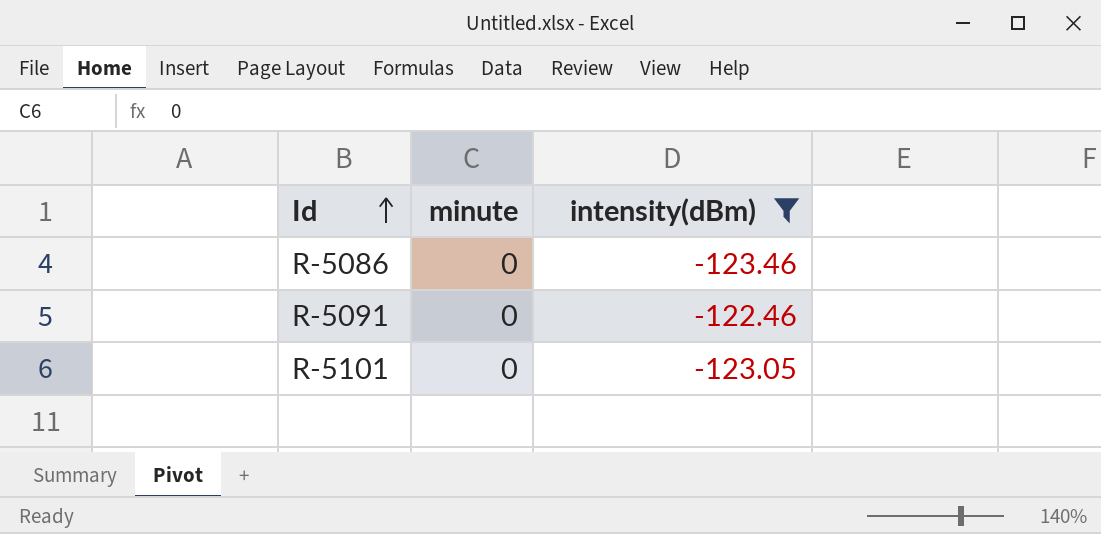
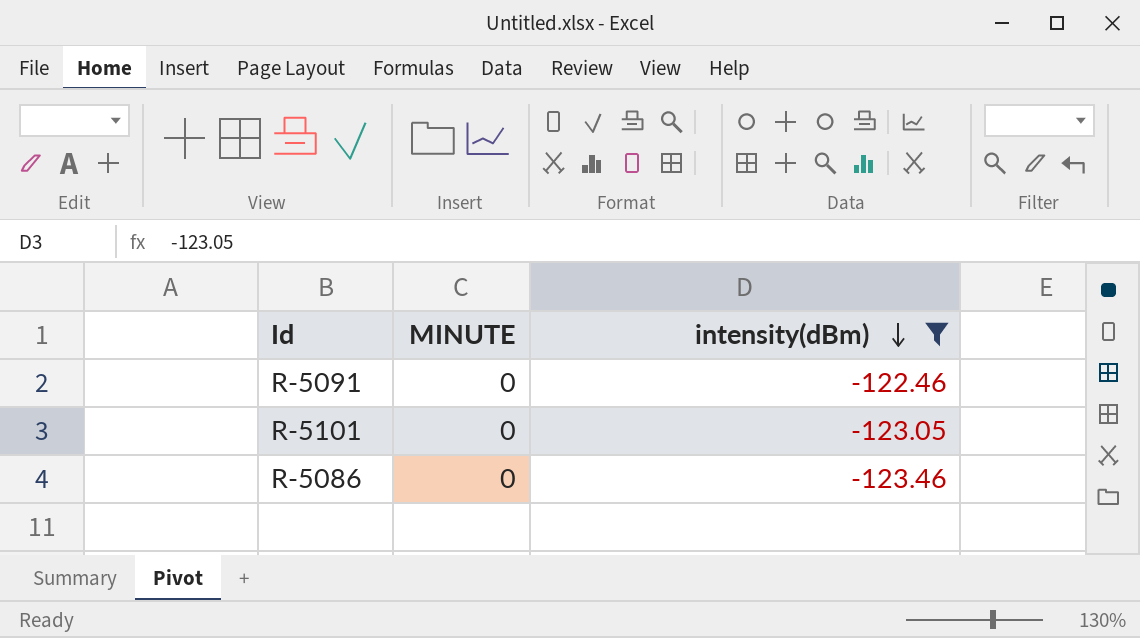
row order: Id ascending -> intensity(dBm) descending
column name: minute -> MINUTE

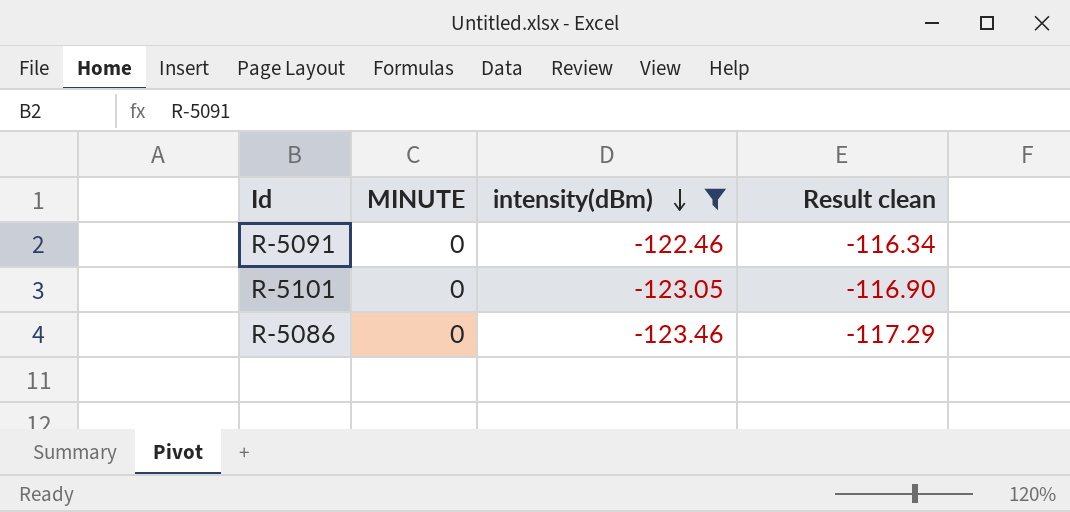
column Result clean | formula: none -> [intensity(dBm)] * 0.95

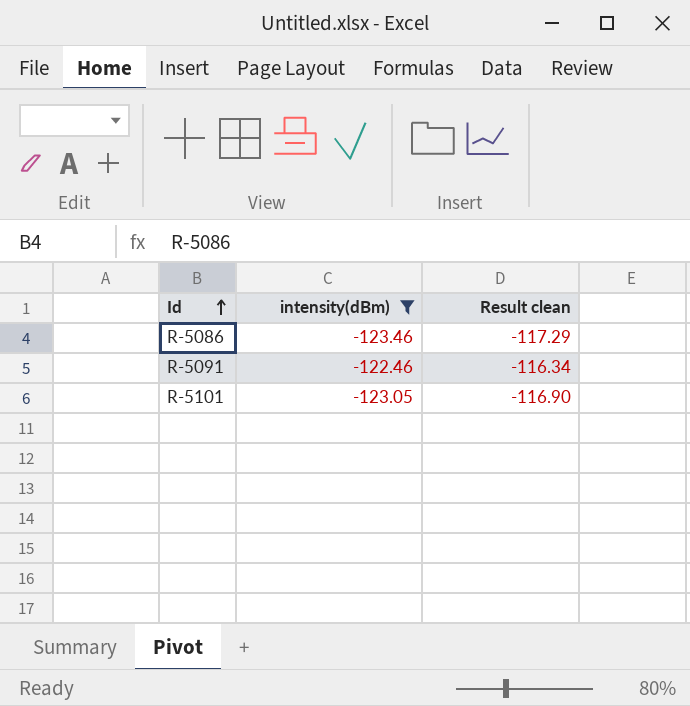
row order: intensity(dBm) descending -> Id ascending
column MINUTE | position: 2 -> none

